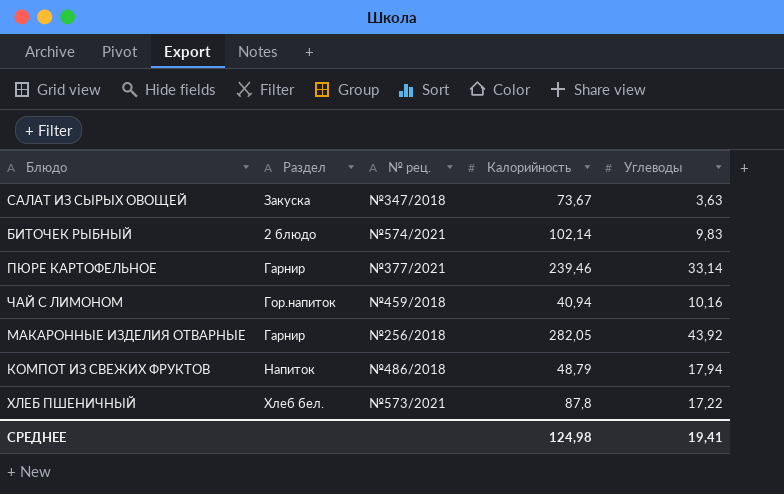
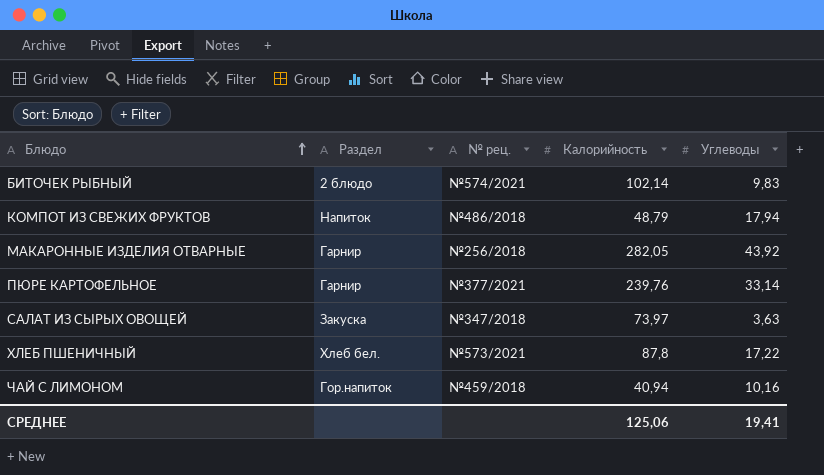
row order: none -> Блюдо ascending
ПЮРЕ КАРТОФЕЛЬНОЕ | Калорийность: 239,46 -> 239,76
САЛАТ ИЗ СЫРЫХ ОВОЩЕЙ | Калорийность: 73,67 -> 73,97
СРЕДНЕЕ | Калорийность: 124,98 -> 125,06

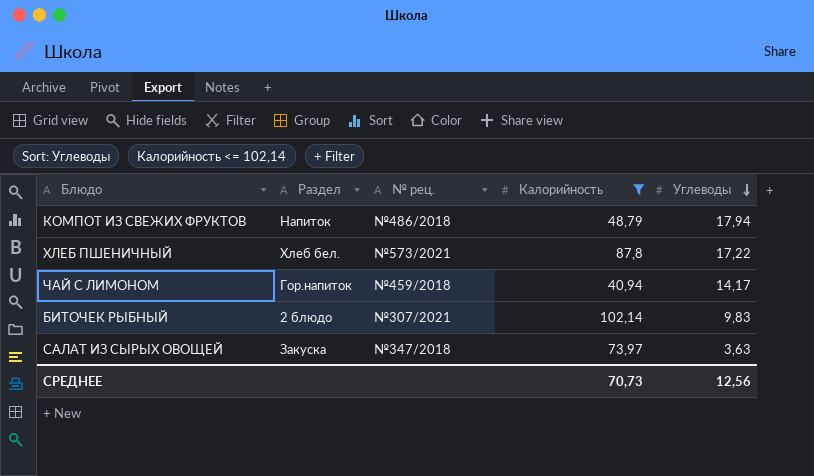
filter: none -> Калорийность <= 102,14
row order: Блюдо ascending -> Углеводы descending
ЧАЙ С ЛИМОНОМ | Углеводы: 10,16 -> 14,17
БИТОЧЕК РЫБНЫЙ | № рец.: №574/2021 -> №307/2021
СРЕДНЕЕ | Калорийность: 125,06 -> 70,73
СРЕДНЕЕ | Углеводы: 19,41 -> 12,56

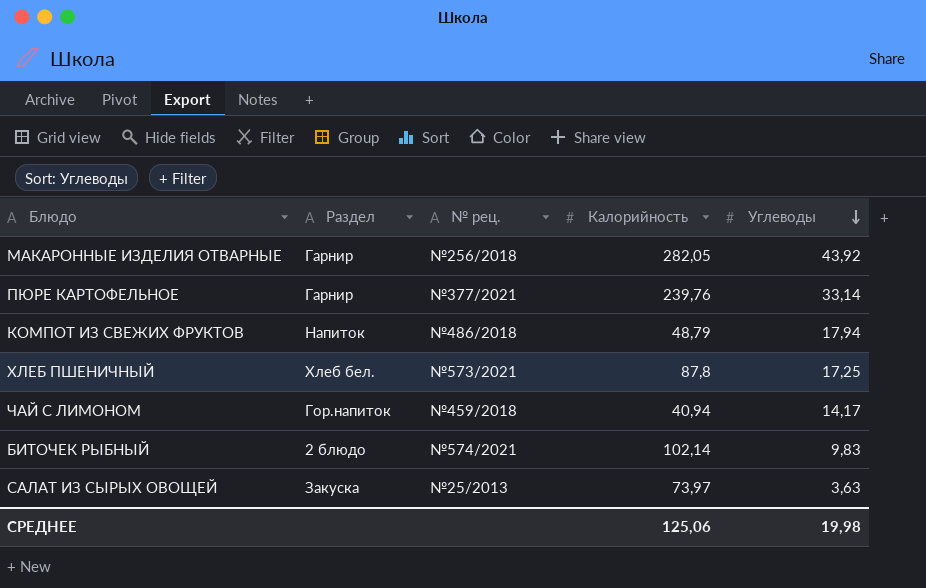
filter: Калорийность <= 102,14 -> none
ХЛЕБ ПШЕНИЧНЫЙ | Углеводы: 17,22 -> 17,25
БИТОЧЕК РЫБНЫЙ | № рец.: №307/2021 -> №574/2021
САЛАТ ИЗ СЫРЫХ ОВОЩЕЙ | № рец.: №347/2018 -> №25/2013
СРЕДНЕЕ | Калорийность: 70,73 -> 125,06
СРЕДНЕЕ | Углеводы: 12,56 -> 19,98

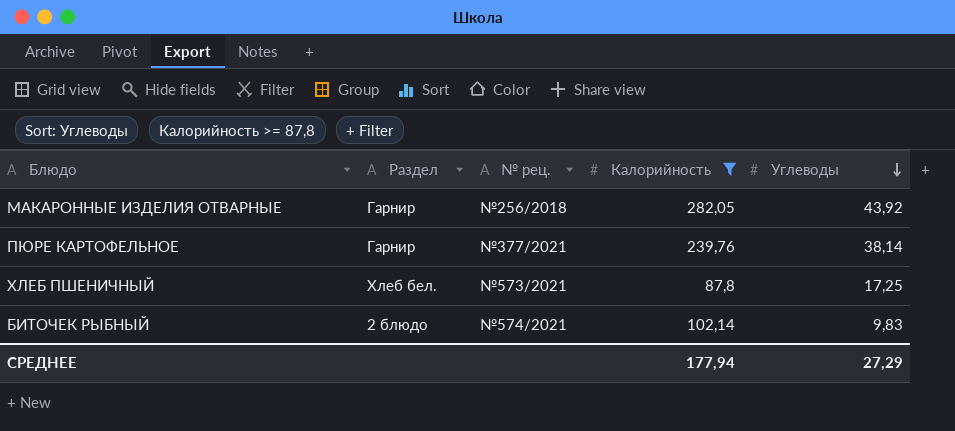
filter: none -> Калорийность >= 87,8
ПЮРЕ КАРТОФЕЛЬНОЕ | Углеводы: 33,14 -> 38,14
СРЕДНЕЕ | Калорийность: 125,06 -> 177,94
СРЕДНЕЕ | Углеводы: 19,98 -> 27,29

